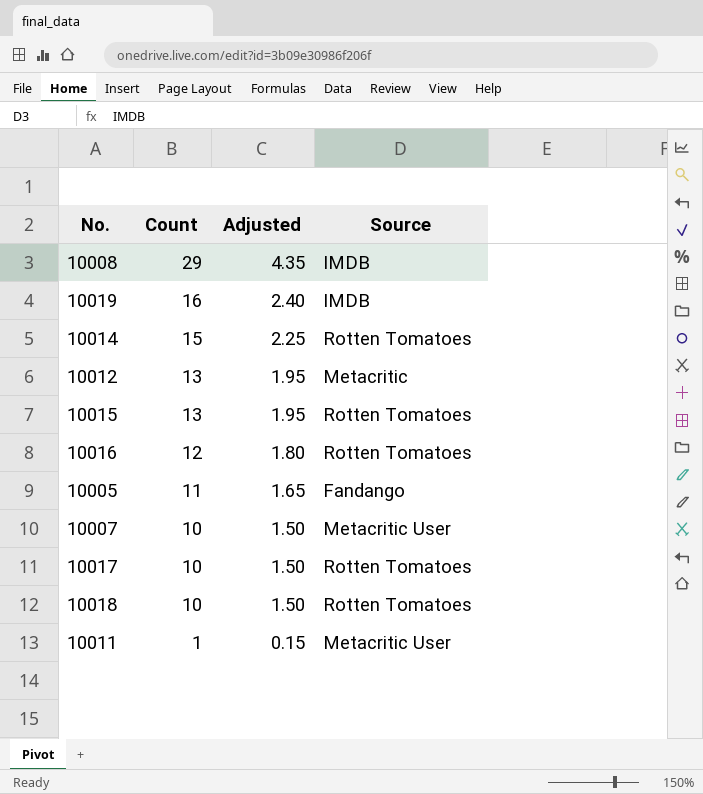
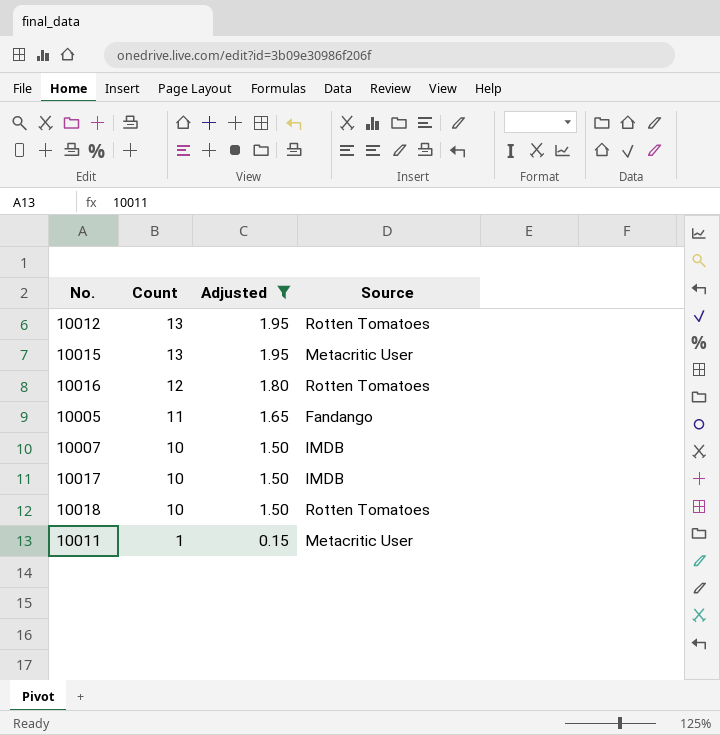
filter: none -> Adjusted <= 1.95
10012 | Source: Metacritic -> Rotten Tomatoes
10015 | Source: Rotten Tomatoes -> Metacritic User
10007 | Source: Metacritic User -> IMDB
10017 | Source: Rotten Tomatoes -> IMDB

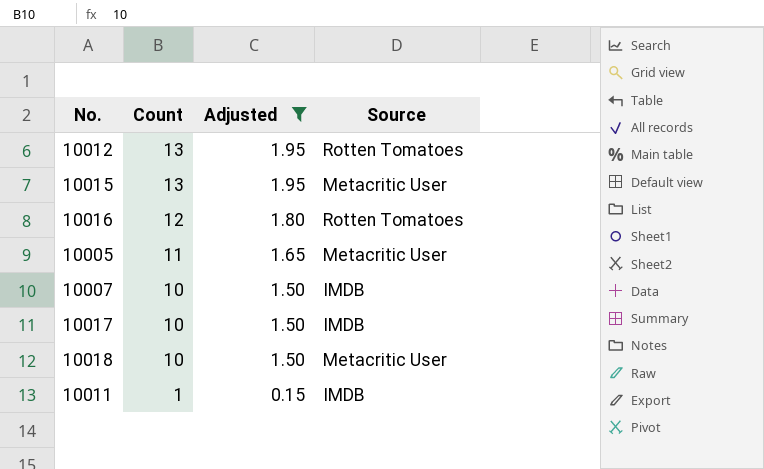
10005 | Source: Fandango -> Metacritic User
10018 | Source: Rotten Tomatoes -> Metacritic User
10011 | Source: Metacritic User -> IMDB

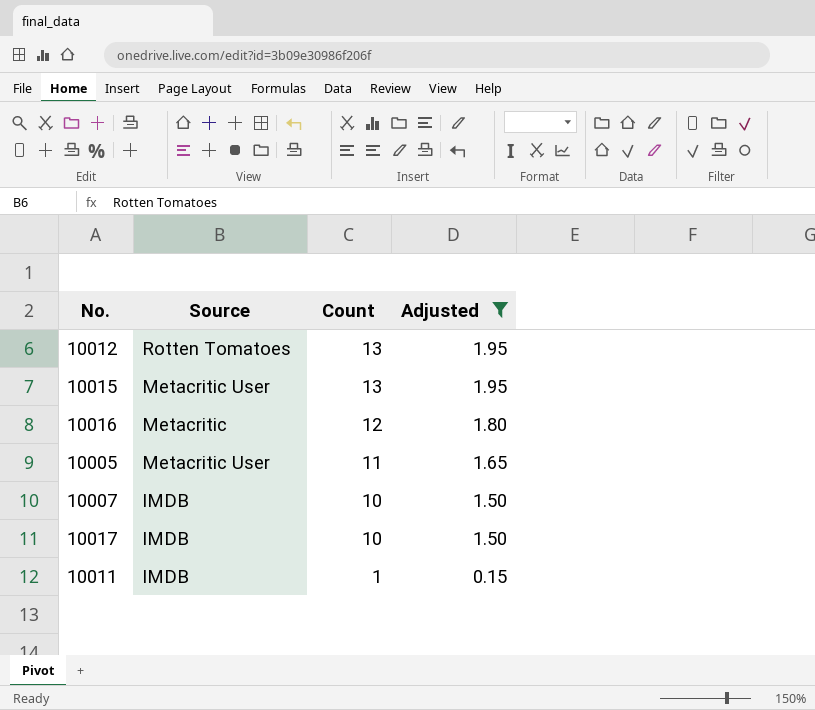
column Source | position: 4 -> 2
row 10018: 10 | 1.50 | Metacritic User -> none
10016 | Source: Rotten Tomatoes -> Metacritic

